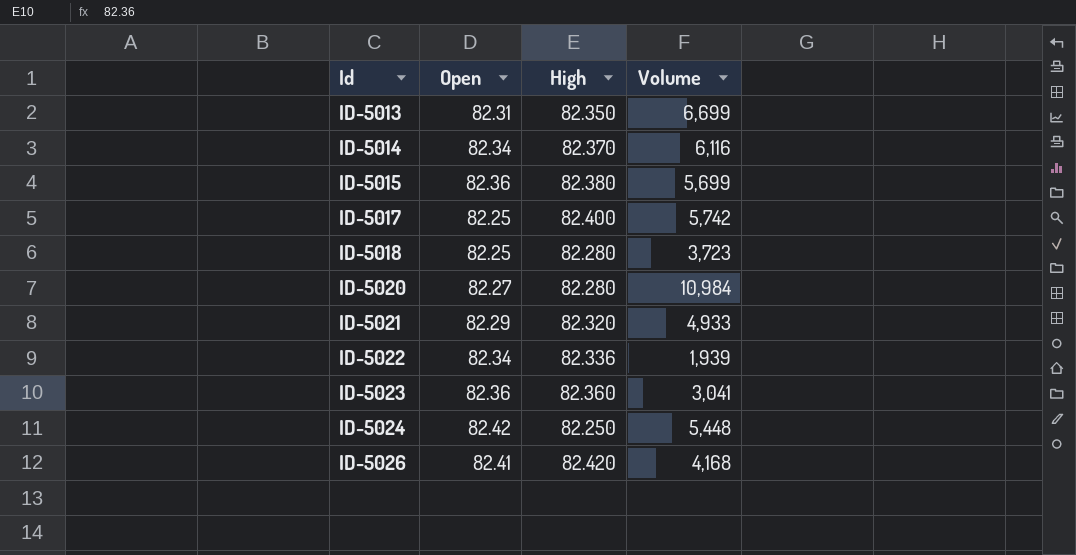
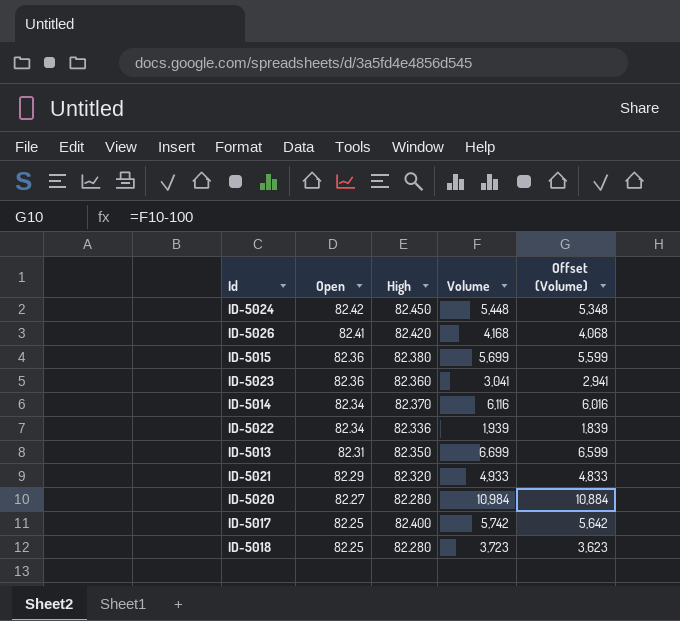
row order: Id ascending -> Open descending
column Offset (Volume) | formula: none -> [Volume] - 100
ID-5024 | High: 82.250 -> 82.450

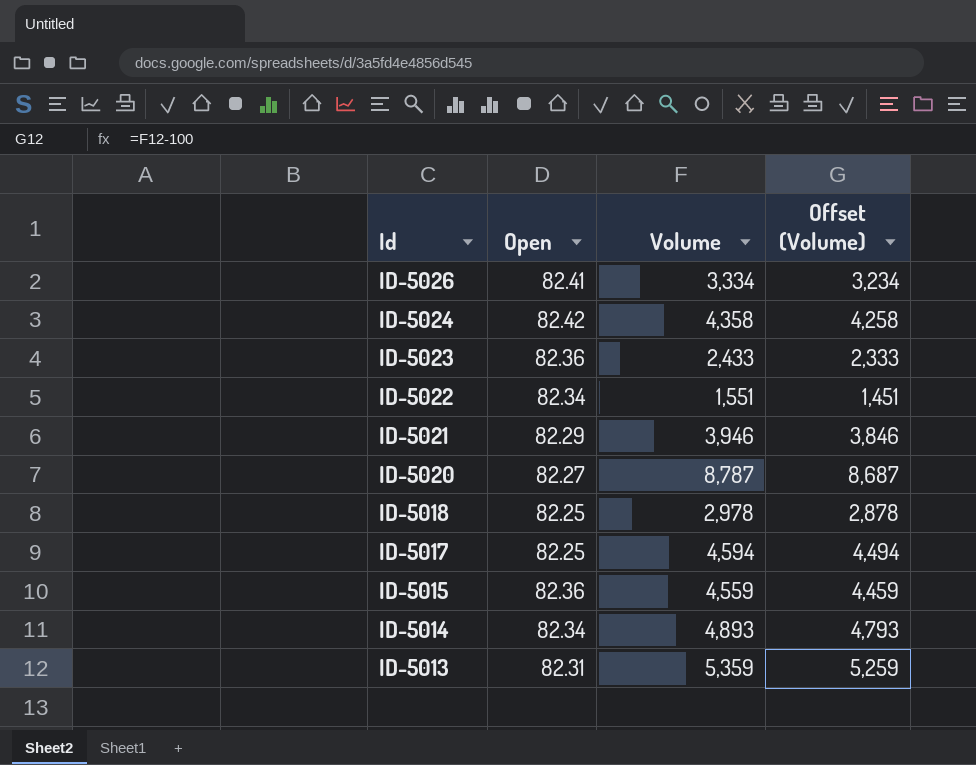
row order: Open descending -> Id descending
column High | position: 3 -> none
ID-5026 | Volume: 4,168 -> 3,334
ID-5026 | Offset (Volume): 4,068 -> 3,234
ID-5024 | Volume: 5,448 -> 4,358
ID-5024 | Offset (Volume): 5,348 -> 4,258
ID-5023 | Volume: 3,041 -> 2,433
ID-5023 | Offset (Volume): 2,941 -> 2,333
ID-5022 | Volume: 1,939 -> 1,551
ID-5022 | Offset (Volume): 1,839 -> 1,451
ID-5021 | Volume: 4,933 -> 3,946
ID-5021 | Offset (Volume): 4,833 -> 3,846
ID-5020 | Volume: 10,984 -> 8,787
ID-5020 | Offset (Volume): 10,884 -> 8,687
ID-5018 | Volume: 3,723 -> 2,978
ID-5018 | Offset (Volume): 3,623 -> 2,878
ID-5017 | Volume: 5,742 -> 4,594
ID-5017 | Offset (Volume): 5,642 -> 4,494
ID-5015 | Volume: 5,699 -> 4,559
ID-5015 | Offset (Volume): 5,599 -> 4,459
ID-5014 | Volume: 6,116 -> 4,893
ID-5014 | Offset (Volume): 6,016 -> 4,793
ID-5013 | Volume: 6,699 -> 5,359
ID-5013 | Offset (Volume): 6,599 -> 5,259

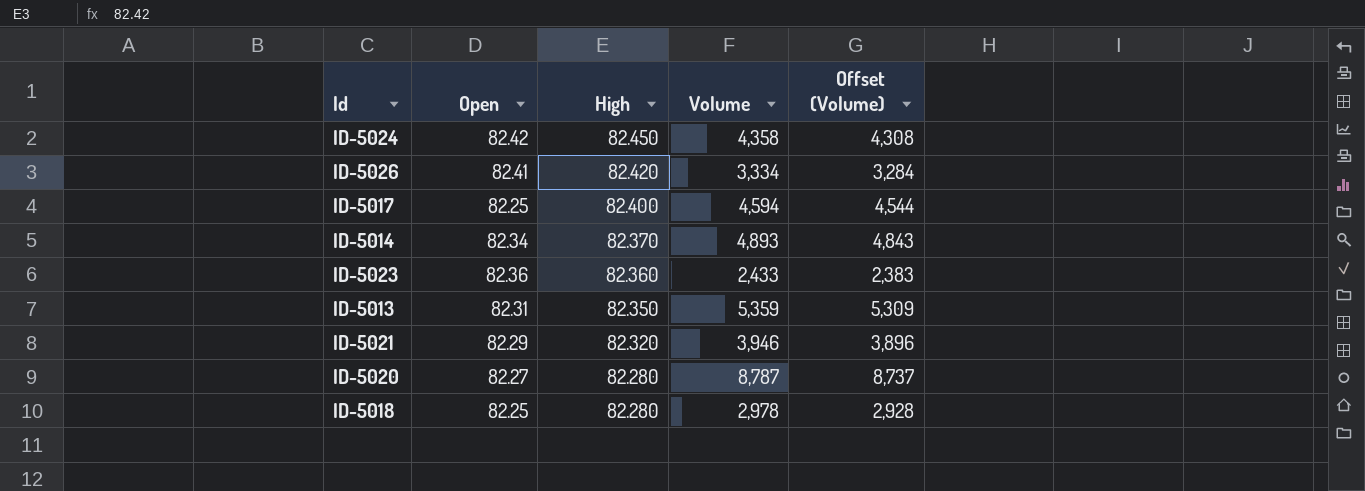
row order: Id descending -> High descending
column High | position: none -> 3
column Offset (Volume) | formula: [Volume] - 100 -> [Volume] - 50
row ID-5022: 82.34 | 1,551 | 1,451 -> none
row ID-5015: 82.36 | 4,559 | 4,459 -> none

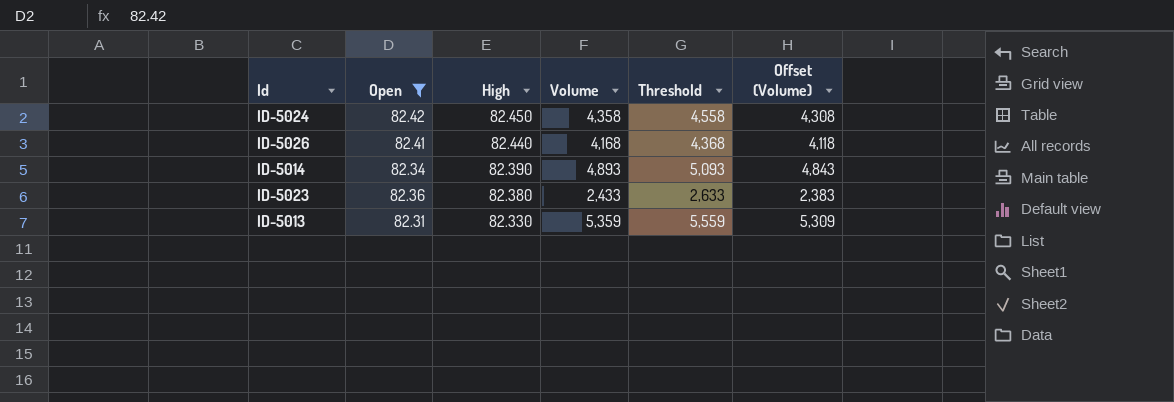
filter: none -> Open >= 82.31
column Threshold | formula: none -> [Volume] + 200
ID-5026 | High: 82.420 -> 82.440
ID-5026 | Volume: 3,334 -> 4,168
ID-5026 | Offset (Volume): 3,284 -> 4,118
ID-5014 | High: 82.370 -> 82.390
ID-5023 | High: 82.360 -> 82.380
ID-5013 | High: 82.350 -> 82.330

